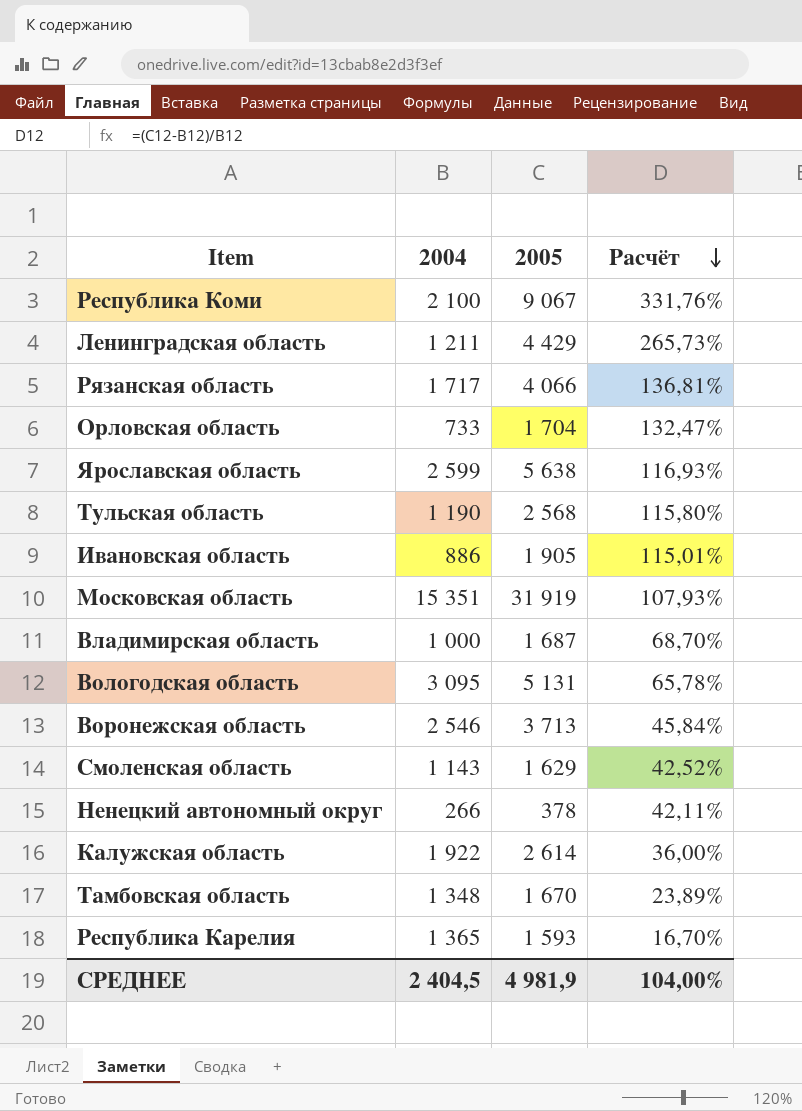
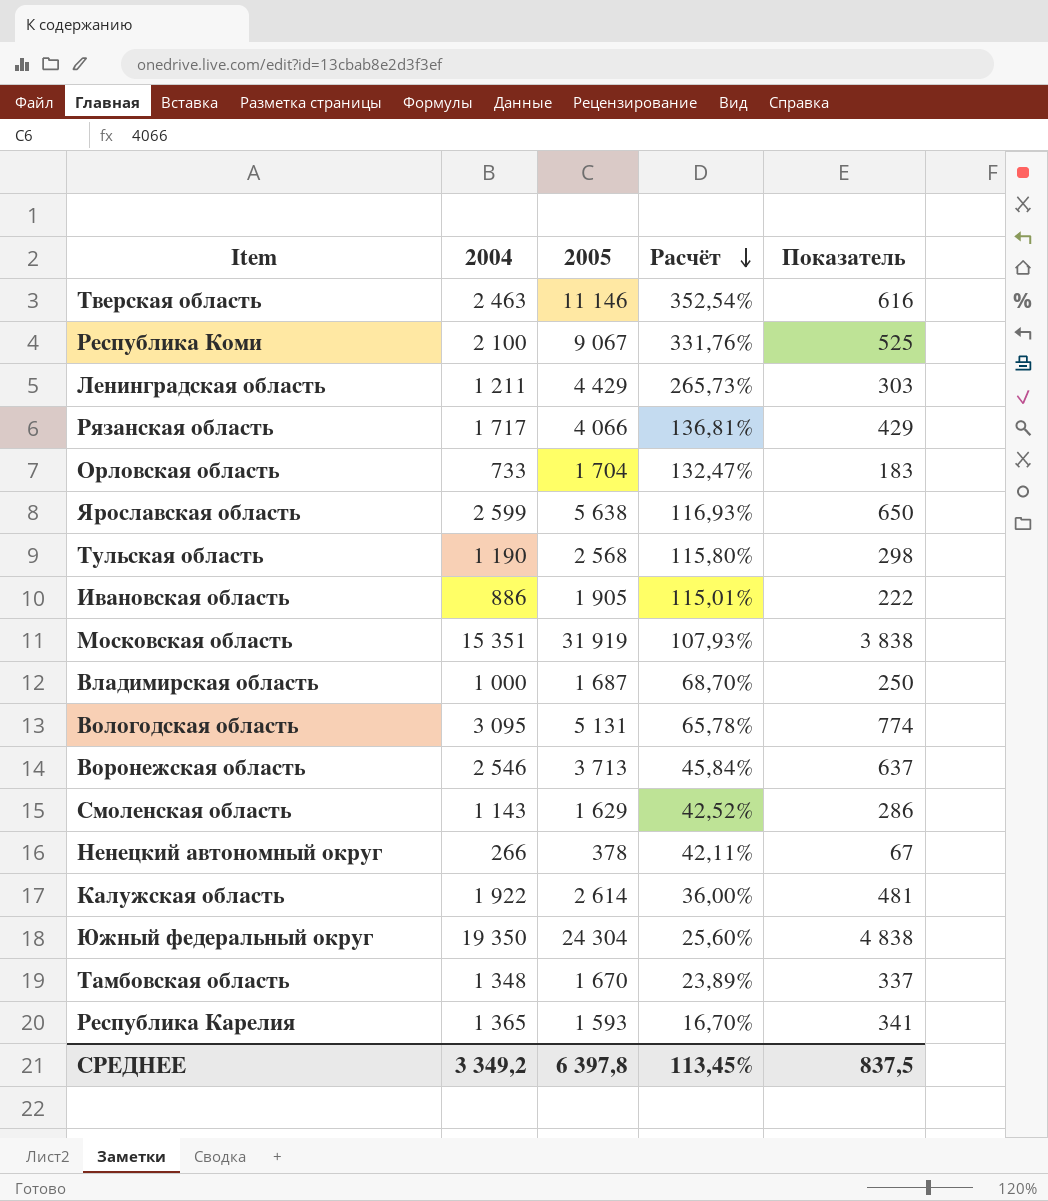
column Показатель | formula: none -> [2004] * 0,25
row Тверская область: none -> 2 463 | 11 146 | 352,54% | 616
row Южный федеральный округ: none -> 19 350 | 24 304 | 25,60% | 4 838
СРЕДНЕЕ | 2004: 2 404,5 -> 3 349,2
СРЕДНЕЕ | 2005: 4 981,9 -> 6 397,8
СРЕДНЕЕ | Расчёт: 104,00% -> 113,45%

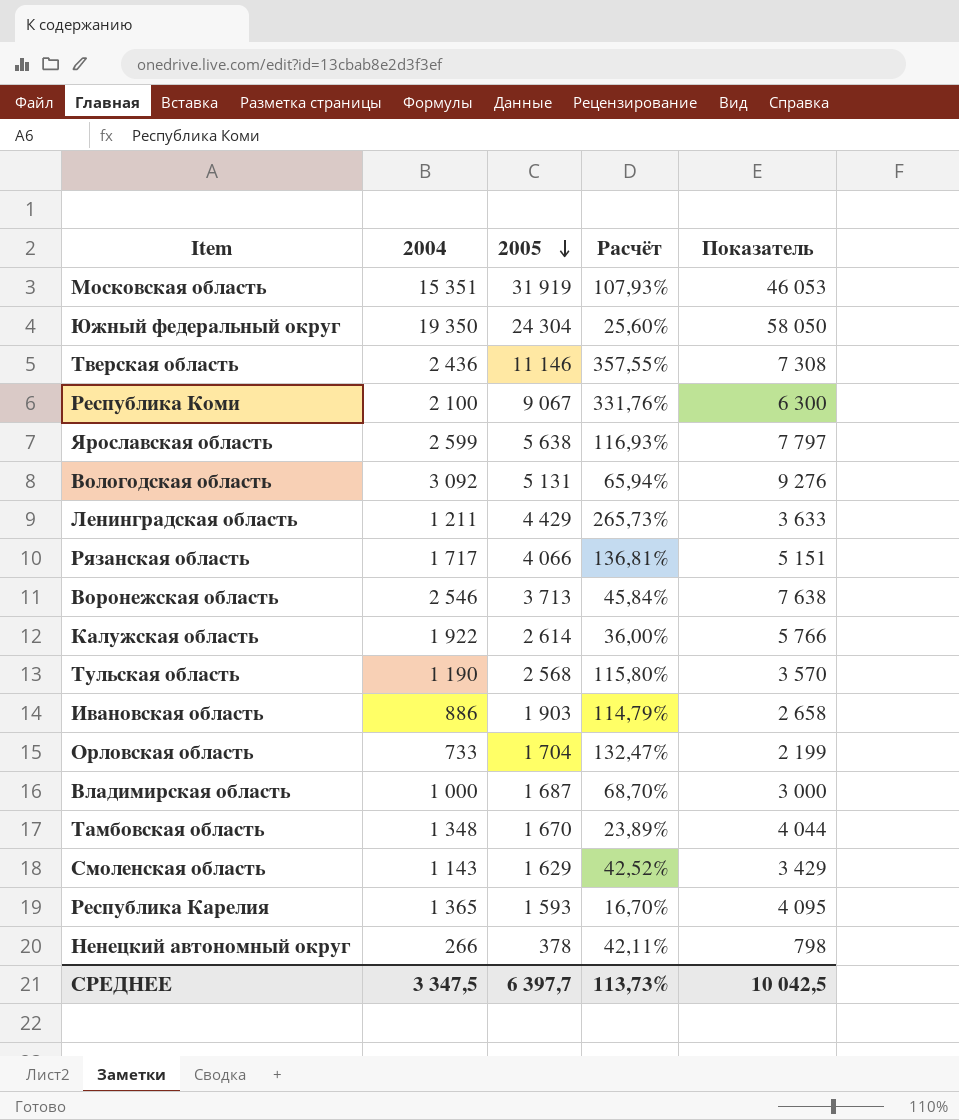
row order: Расчёт descending -> 2005 descending
column Показатель | formula: [2004] * 0,25 -> [2004] * 3
Тверская область | 2004: 2 463 -> 2 436
Тверская область | Расчёт: 352,54% -> 357,55%
Вологодская область | 2004: 3 095 -> 3 092
Вологодская область | Расчёт: 65,78% -> 65,94%
Ивановская область | 2005: 1 905 -> 1 903
Ивановская область | Расчёт: 115,01% -> 114,79%
СРЕДНЕЕ | 2004: 3 349,2 -> 3 347,5
СРЕДНЕЕ | 2005: 6 397,8 -> 6 397,7
СРЕДНЕЕ | Расчёт: 113,45% -> 113,73%
СРЕДНЕЕ | Показатель: 837,5 -> 10 042,5

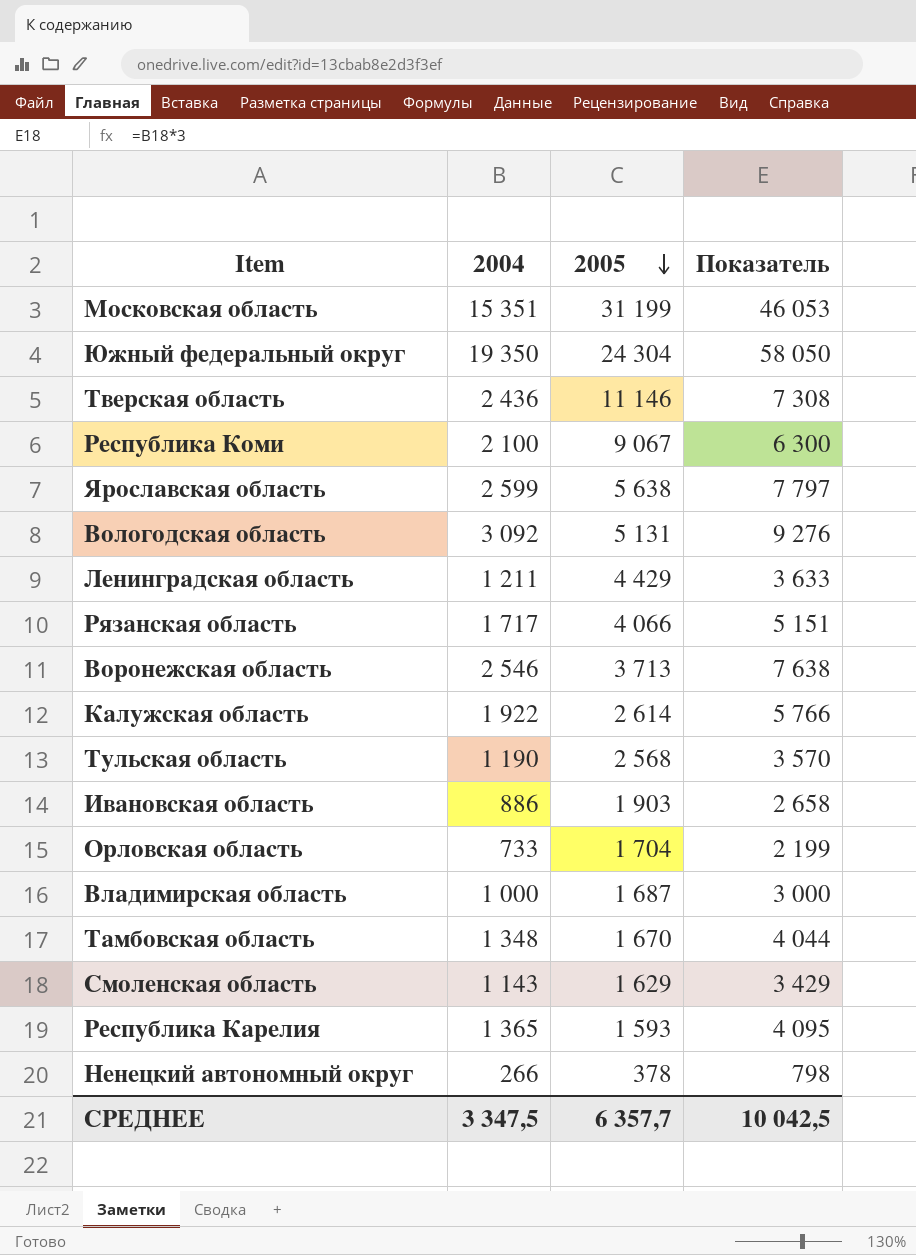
column Расчёт | formula: ([2005] - [2004]) / [2004] -> none
Московская область | 2005: 31 919 -> 31 199
СРЕДНЕЕ | 2005: 6 397,7 -> 6 357,7

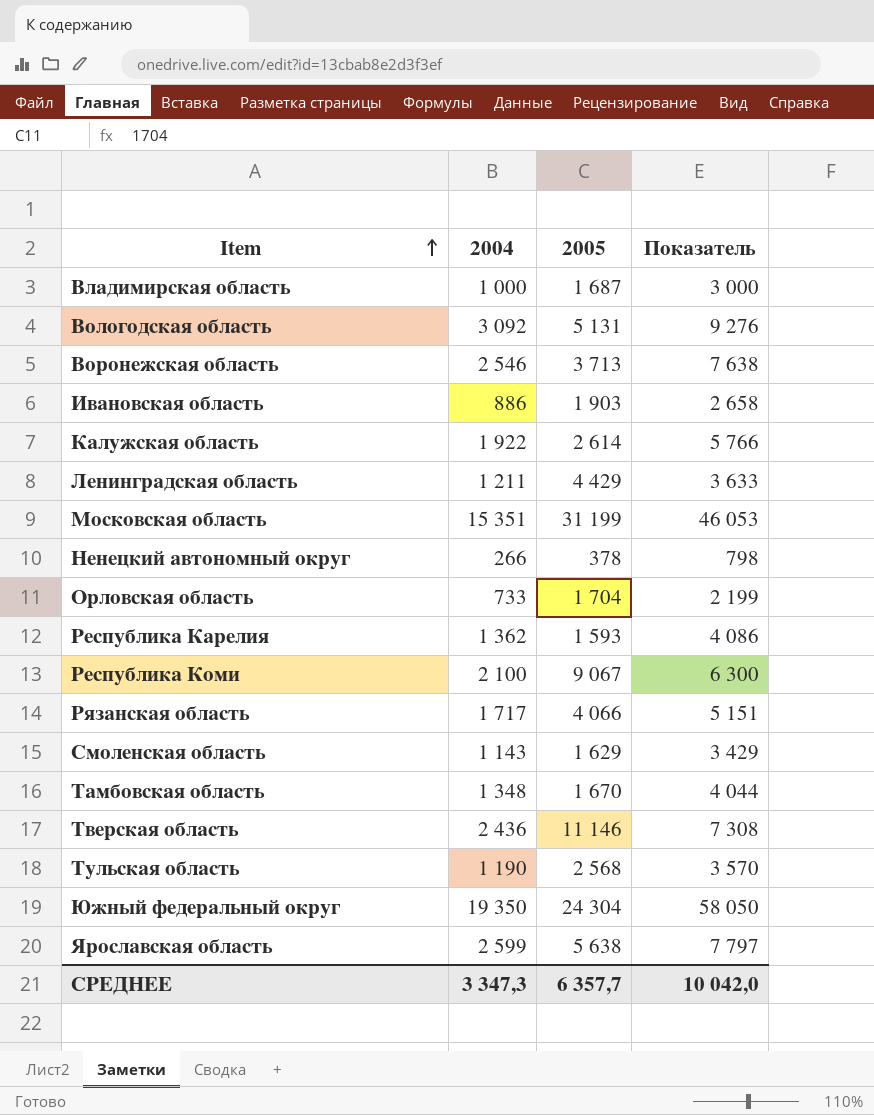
row order: 2005 descending -> Item ascending
Республика Карелия | 2004: 1 365 -> 1 362
Республика Карелия | Показатель: 4 095 -> 4 086
СРЕДНЕЕ | 2004: 3 347,5 -> 3 347,3
СРЕДНЕЕ | Показатель: 10 042,5 -> 10 042,0

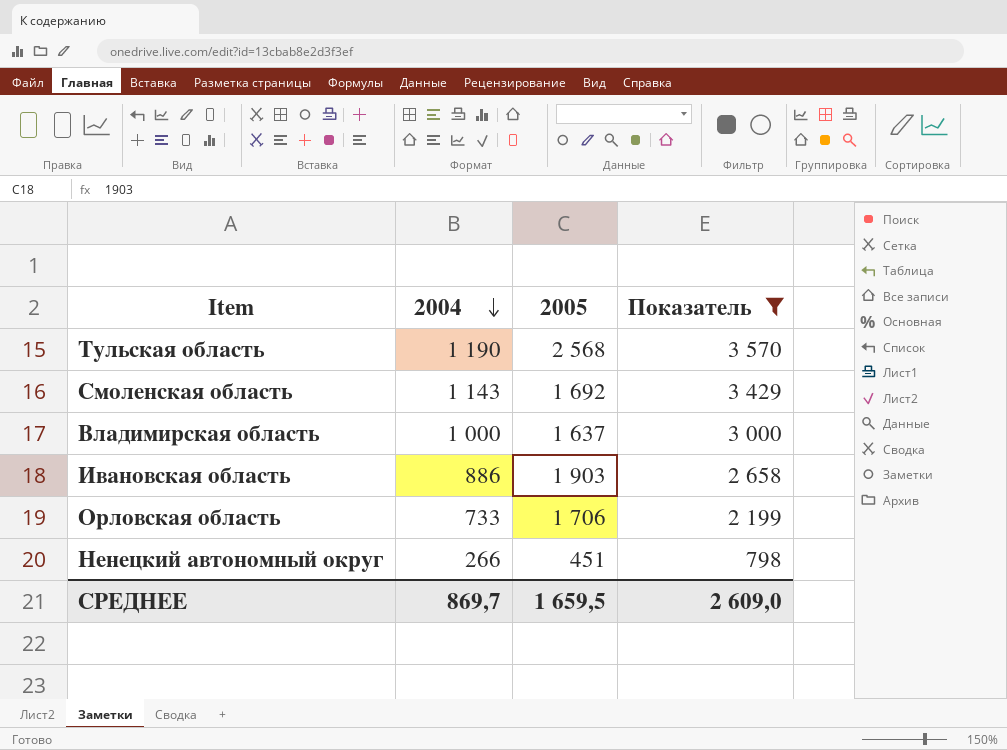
filter: none -> Показатель <= 3 570
row order: Item ascending -> 2004 descending
Смоленская область | 2005: 1 629 -> 1 692
Владимирская область | 2005: 1 687 -> 1 637
Орловская область | 2005: 1 704 -> 1 706
Ненецкий автономный округ | 2005: 378 -> 451
СРЕДНЕЕ | 2004: 3 347,3 -> 869,7
СРЕДНЕЕ | 2005: 6 357,7 -> 1 659,5
СРЕДНЕЕ | Показатель: 10 042,0 -> 2 609,0

